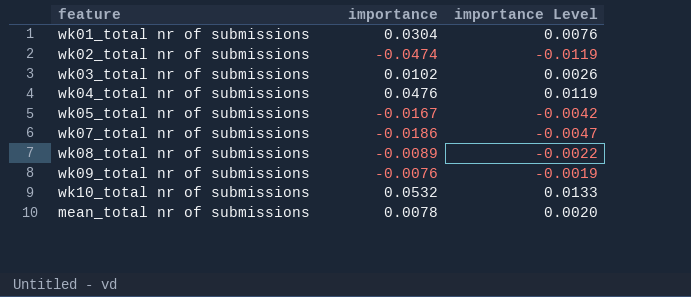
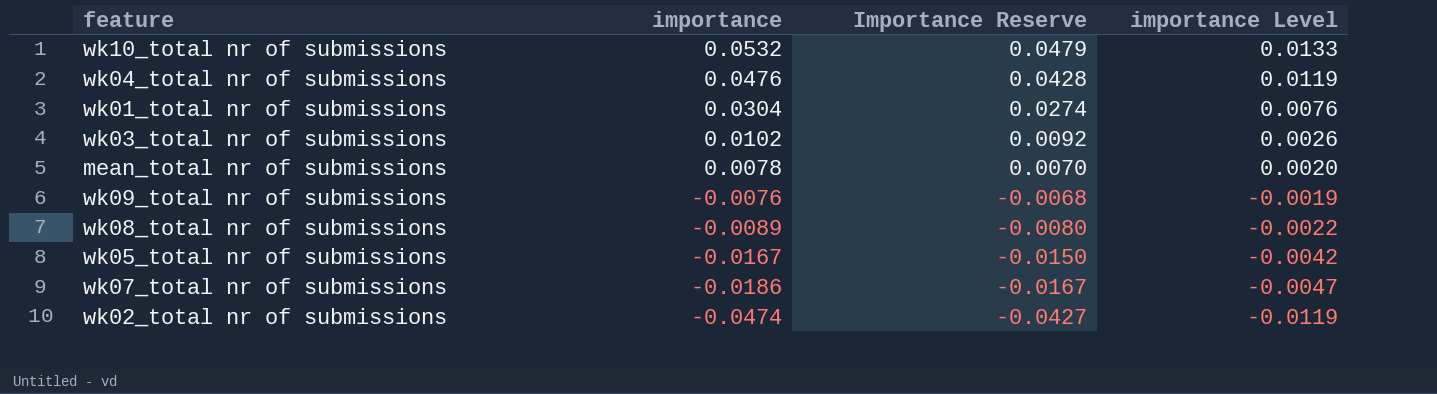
row order: none -> importance descending
column Importance Reserve | formula: none -> [importance] * 0.9

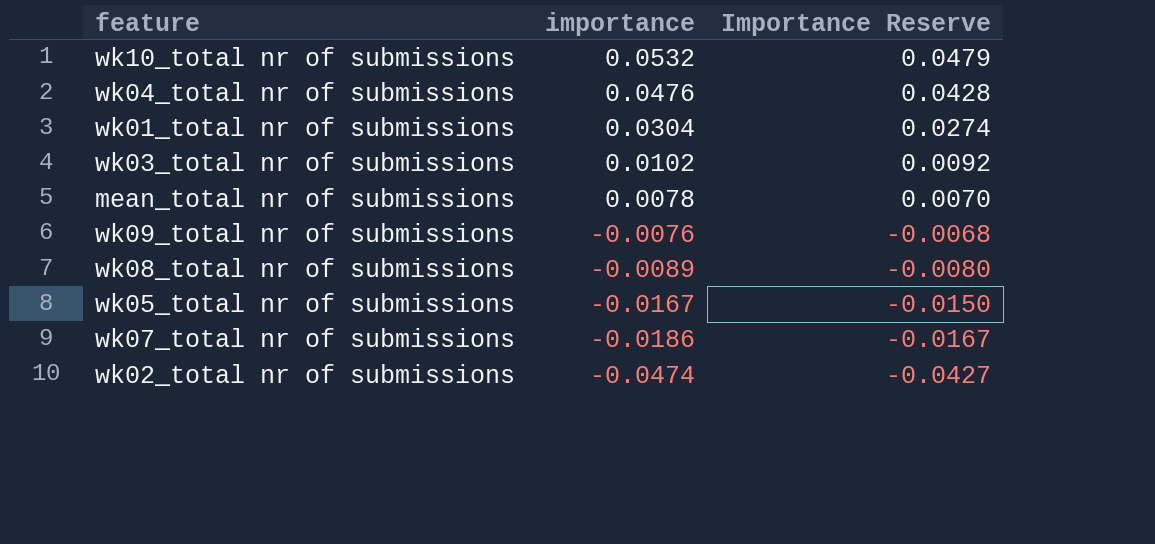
column importance Level | formula: [importance] * 0.25 -> none

